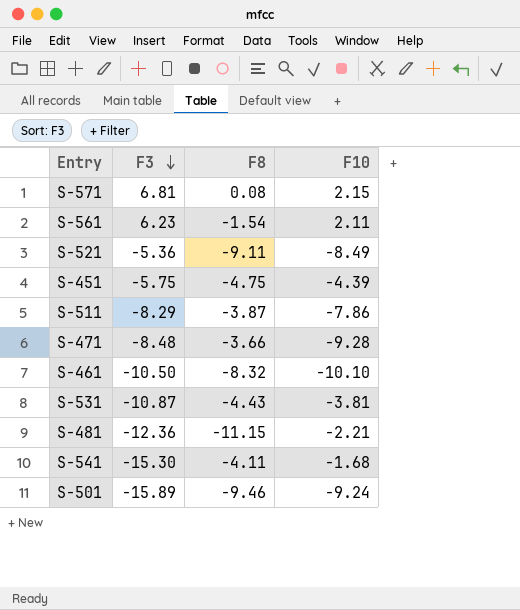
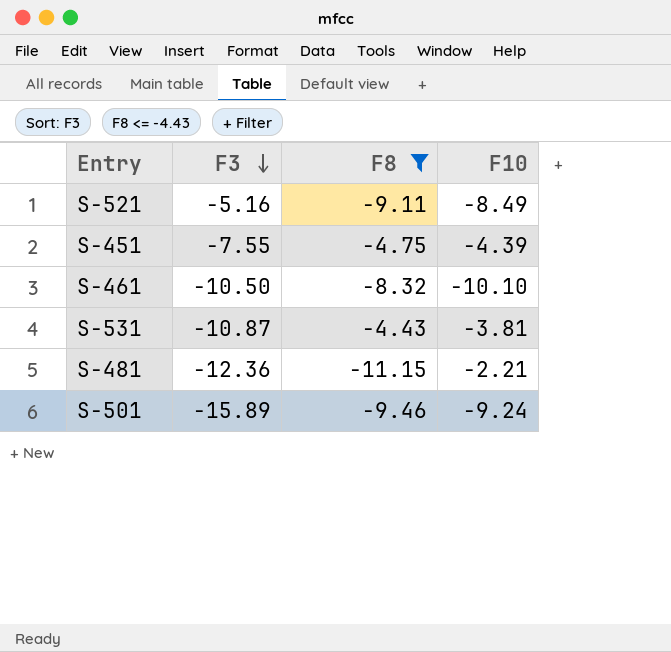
filter: none -> F8 <= -4.43
S-521 | F3: -5.36 -> -5.16
S-451 | F3: -5.75 -> -7.55

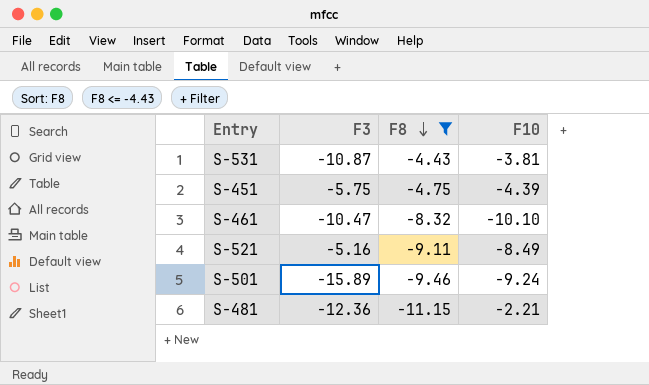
row order: F3 descending -> F8 descending
S-451 | F3: -7.55 -> -5.75
S-461 | F3: -10.50 -> -10.47

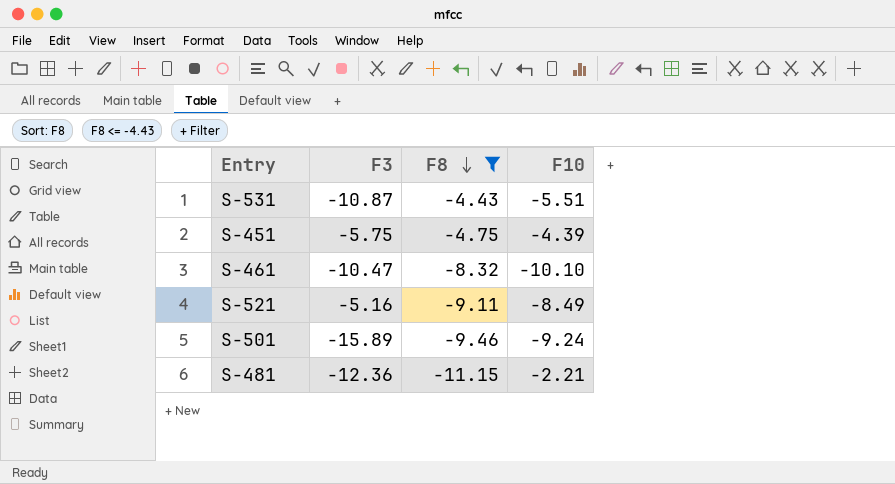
S-531 | F10: -3.81 -> -5.51

